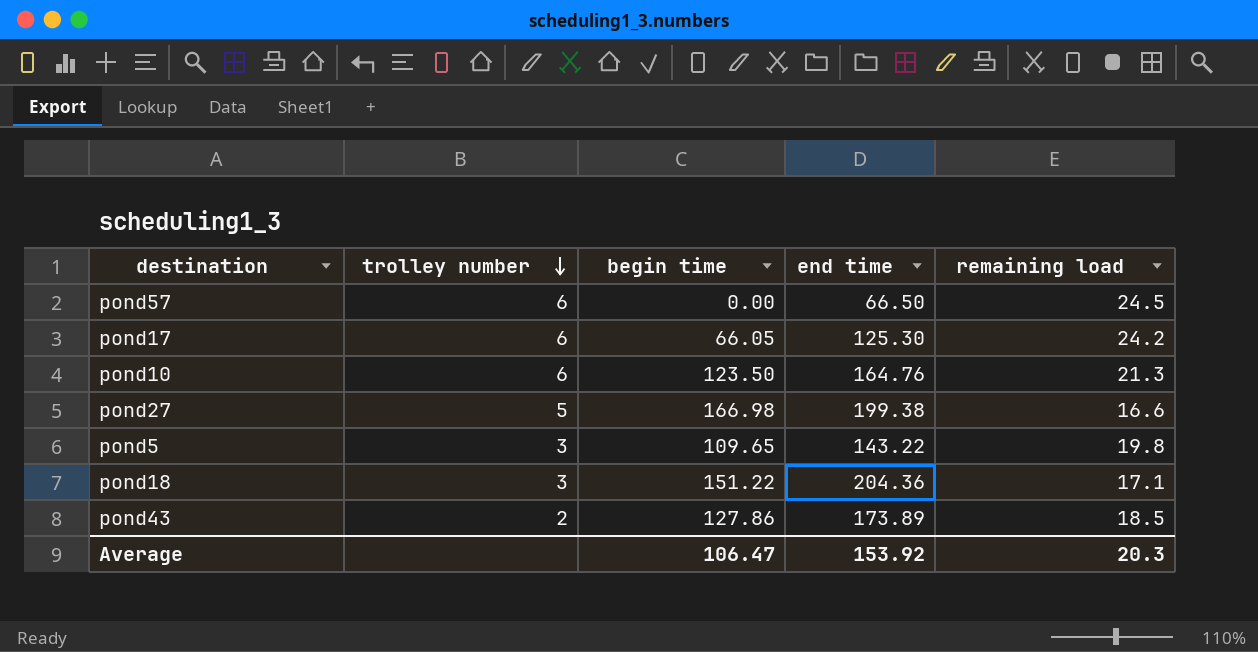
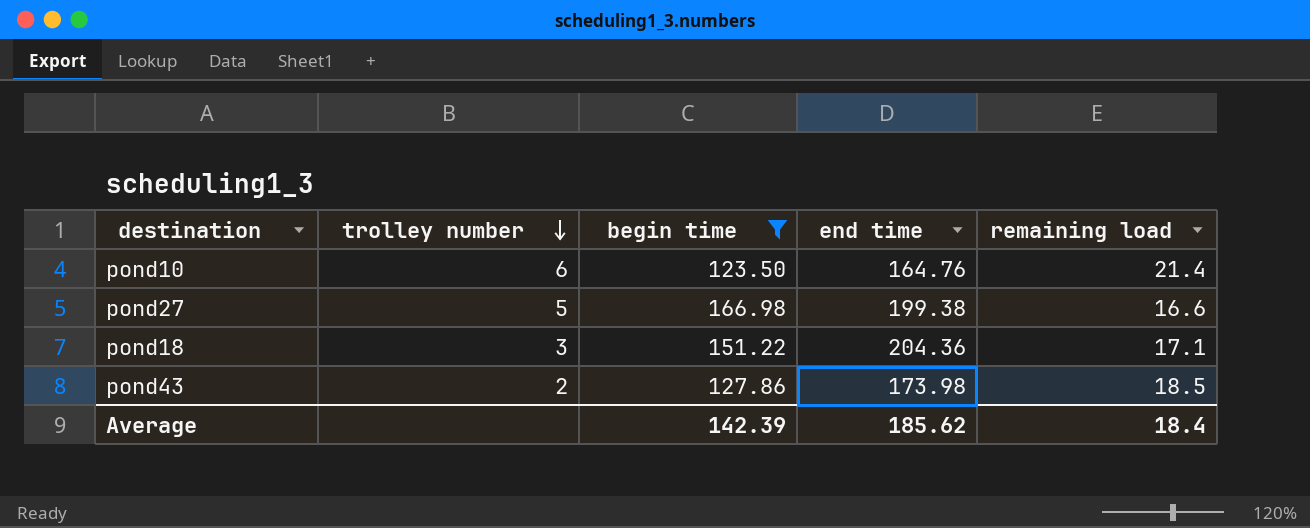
filter: none -> begin time >= 123.50
pond10 | remaining load: 21.3 -> 21.4
pond43 | end time: 173.89 -> 173.98
Average | begin time: 106.47 -> 142.39
Average | end time: 153.92 -> 185.62
Average | remaining load: 20.3 -> 18.4

